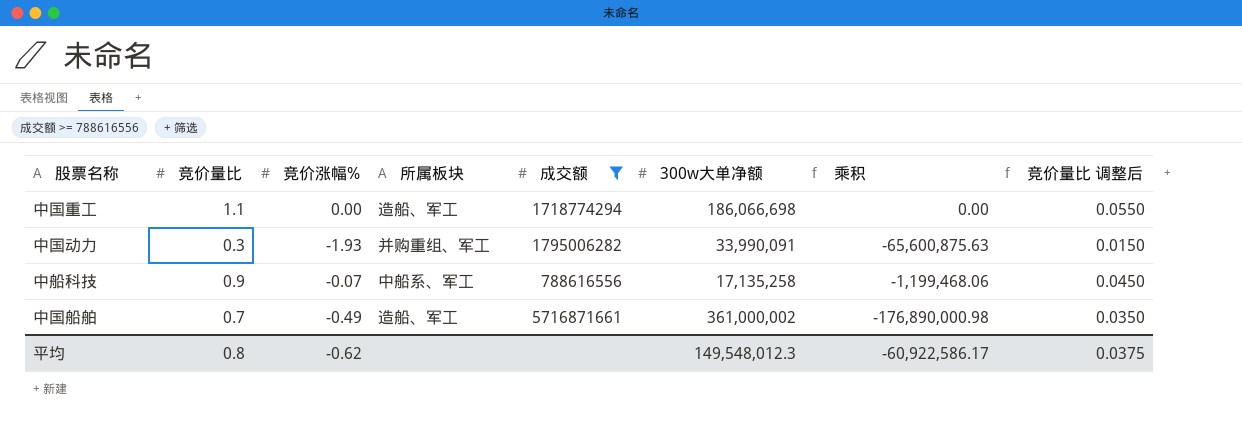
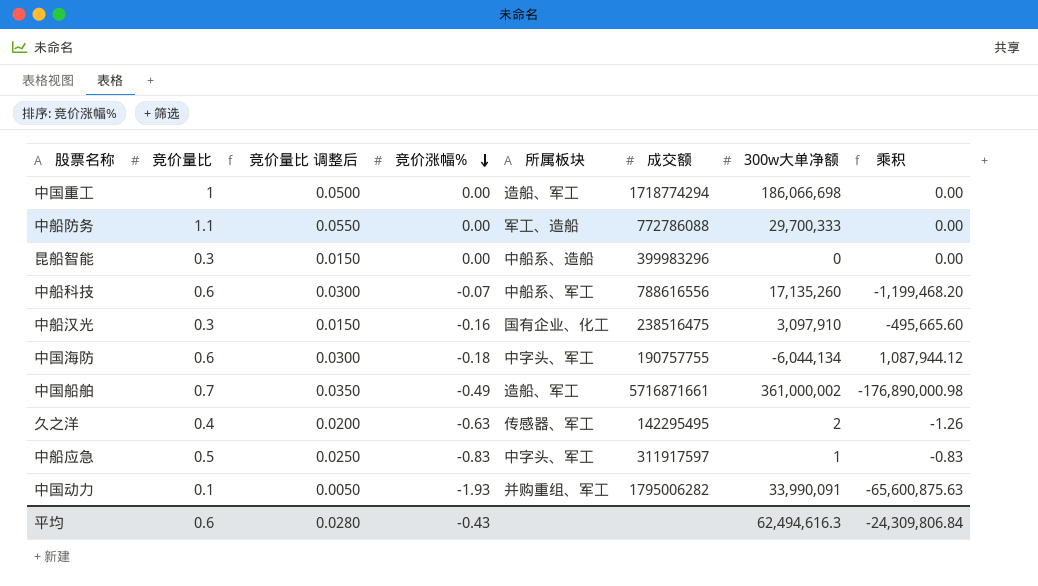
filter: 成交额 >= 788616556 -> none
row order: none -> 竞价涨幅% descending
column 竞价量比 调整后 | position: 8 -> 3
中国重工 | 竞价量比: 1.1 -> 1
中国重工 | 竞价量比 调整后: 0.0550 -> 0.0500
中船科技 | 竞价量比: 0.9 -> 0.6
中船科技 | 竞价量比 调整后: 0.0450 -> 0.0300
中船科技 | 300w大单净额: 17,135,258 -> 17,135,260
中船科技 | 乘积: -1,199,468.06 -> -1,199,468.20
中国动力 | 竞价量比: 0.3 -> 0.1
中国动力 | 竞价量比 调整后: 0.0150 -> 0.0050
平均 | 竞价量比: 0.8 -> 0.6
平均 | 竞价量比 调整后: 0.0375 -> 0.0280
平均 | 竞价涨幅%: -0.62 -> -0.43
平均 | 300w大单净额: 149,548,012.3 -> 62,494,616.3
平均 | 乘积: -60,922,586.17 -> -24,309,806.84

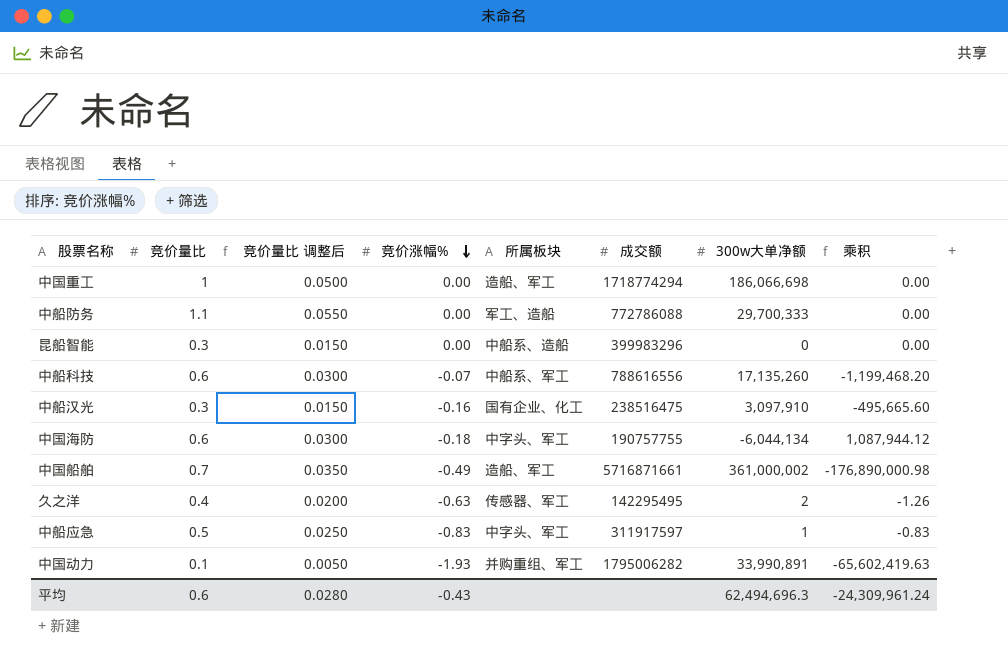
中国动力 | 300w大单净额: 33,990,091 -> 33,990,891
中国动力 | 乘积: -65,600,875.63 -> -65,602,419.63
平均 | 300w大单净额: 62,494,616.3 -> 62,494,696.3
平均 | 乘积: -24,309,806.84 -> -24,309,961.24

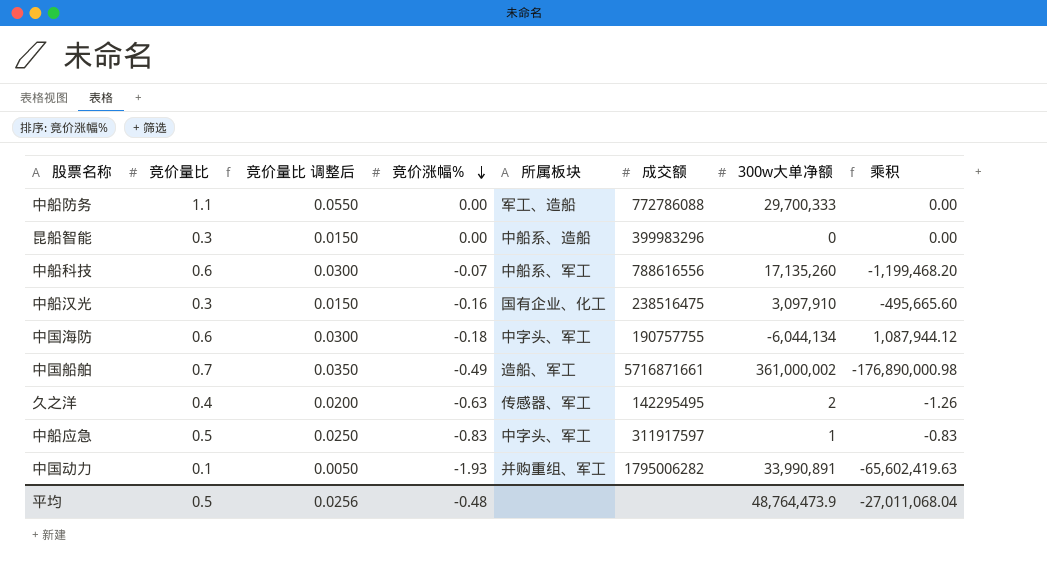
row 中国重工: 1 | 0.0500 | 0.00 | 造船、军工 | 1718774294 | 186,066,698 | 0.00 -> none
平均 | 竞价量比: 0.6 -> 0.5
平均 | 竞价量比 调整后: 0.0280 -> 0.0256
平均 | 竞价涨幅%: -0.43 -> -0.48
平均 | 300w大单净额: 62,494,696.3 -> 48,764,473.9
平均 | 乘积: -24,309,961.24 -> -27,011,068.04

